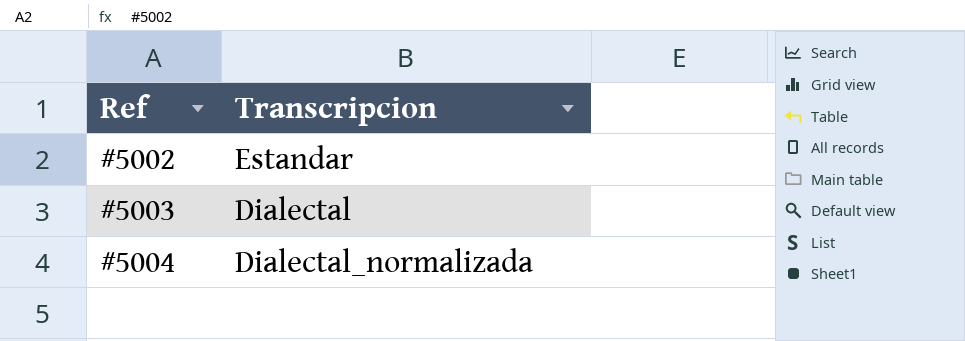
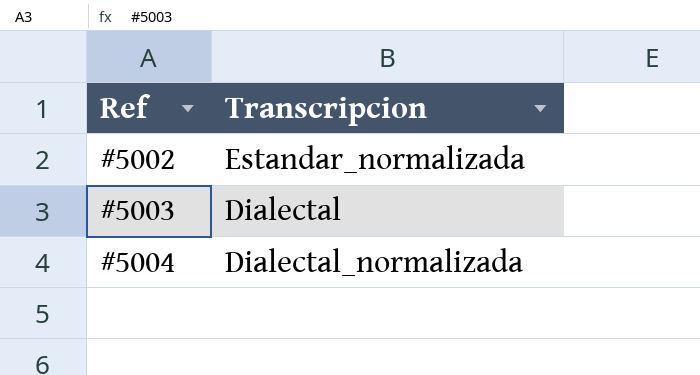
#5002 | Transcripcion: Estandar -> Estandar_normalizada

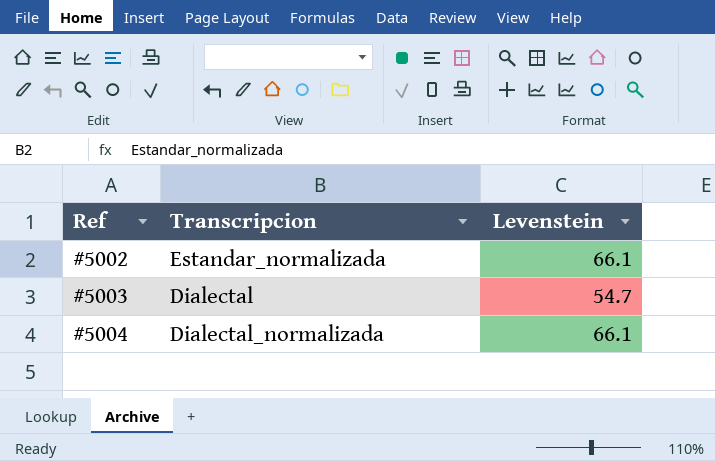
column Levenstein | position: none -> 3

